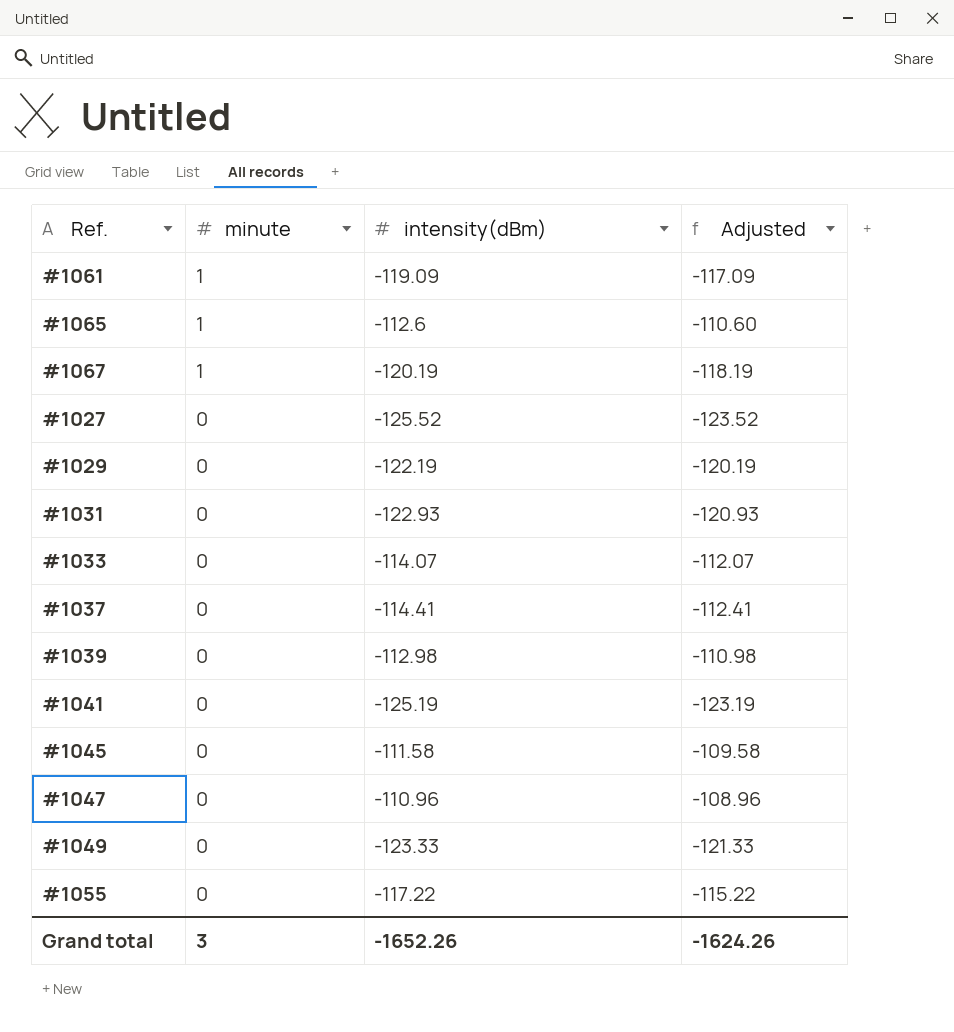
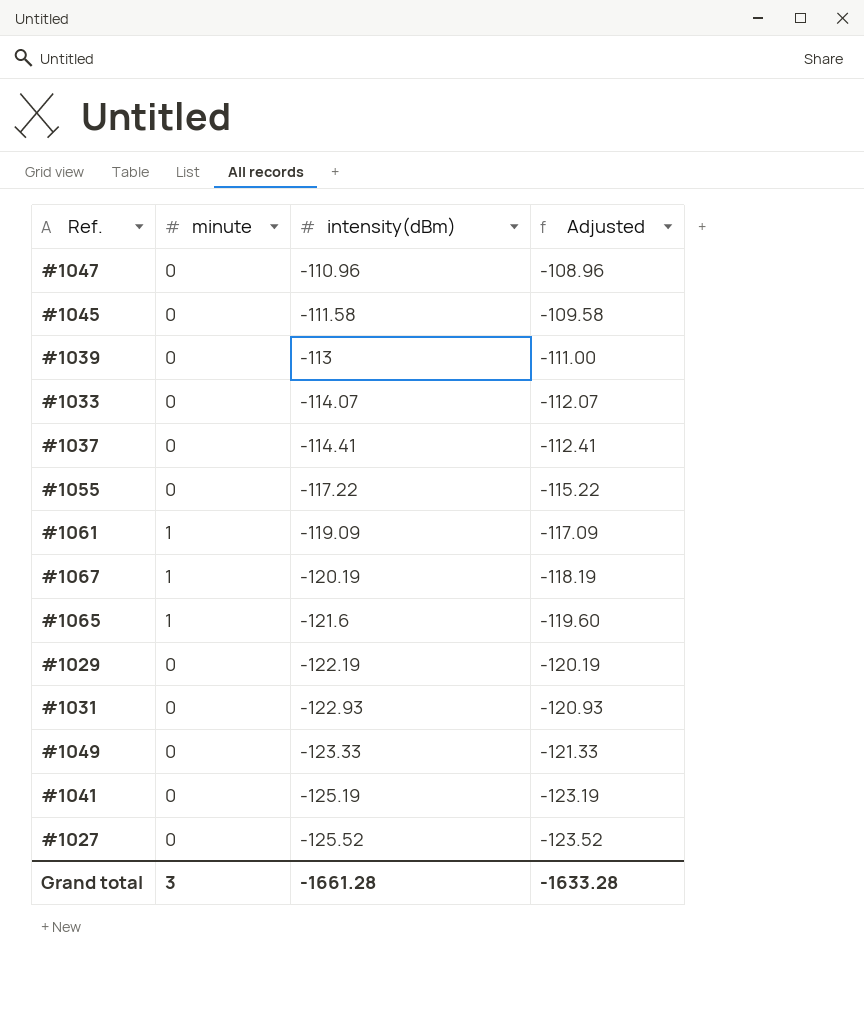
row order: minute descending -> intensity(dBm) descending
#1039 | intensity(dBm): -112.98 -> -113
#1039 | Adjusted: -110.98 -> -111.00
#1065 | intensity(dBm): -112.6 -> -121.6
#1065 | Adjusted: -110.60 -> -119.60
Grand total | intensity(dBm): -1652.26 -> -1661.28
Grand total | Adjusted: -1624.26 -> -1633.28

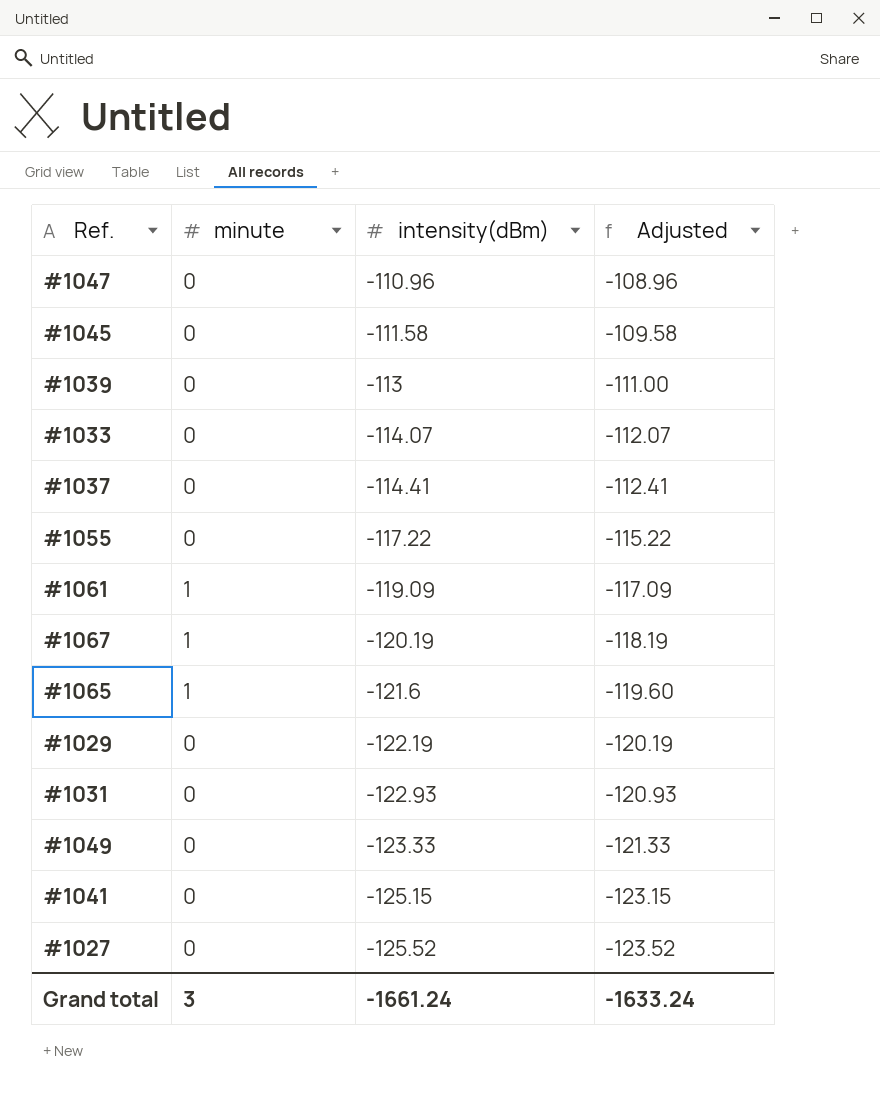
#1041 | intensity(dBm): -125.19 -> -125.15
#1041 | Adjusted: -123.19 -> -123.15
Grand total | intensity(dBm): -1661.28 -> -1661.24
Grand total | Adjusted: -1633.28 -> -1633.24

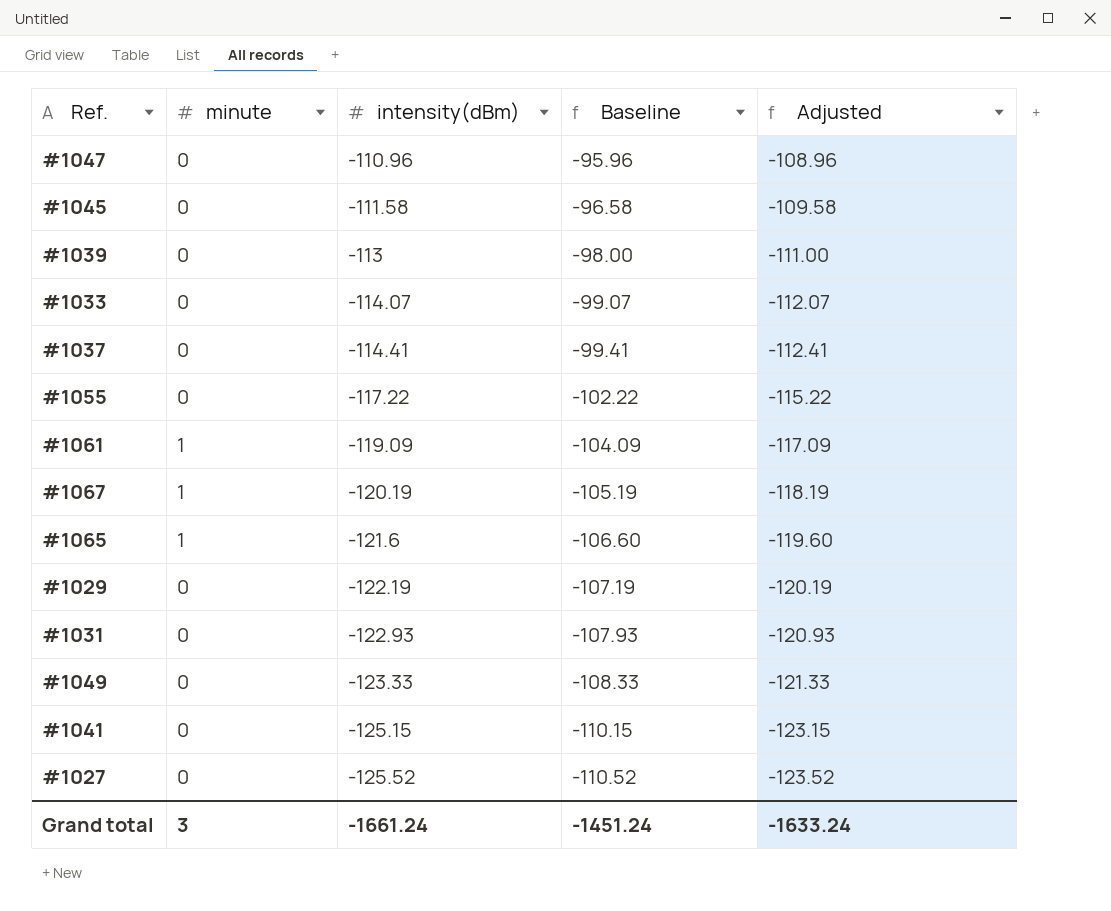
column Baseline | formula: none -> [intensity(dBm)] + 15

